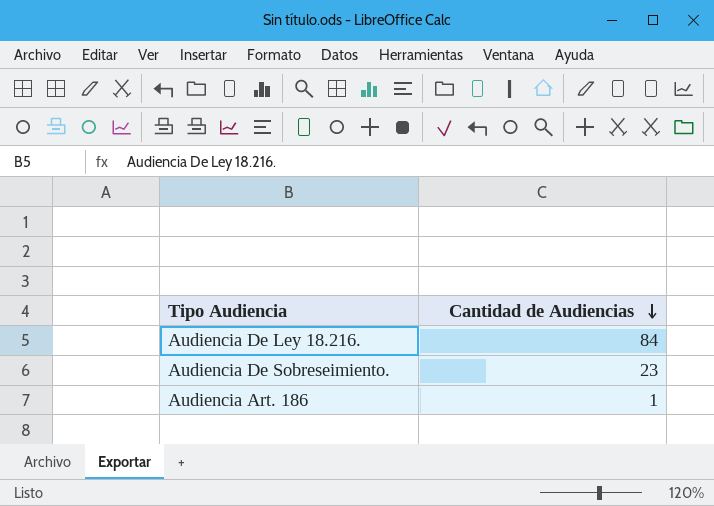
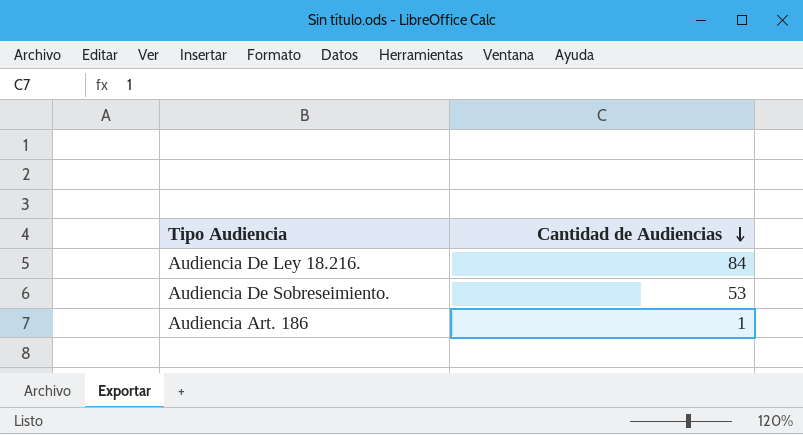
Audiencia De Sobreseimiento. | Cantidad de Audiencias: 23 -> 53

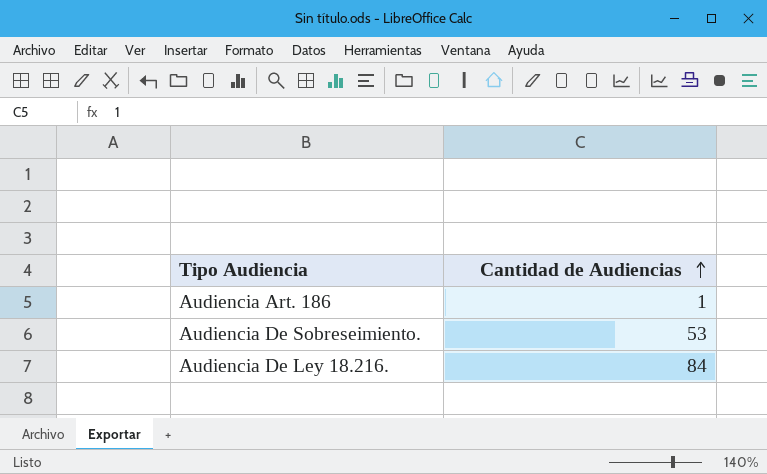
row order: Cantidad de Audiencias descending -> Cantidad de Audiencias ascending

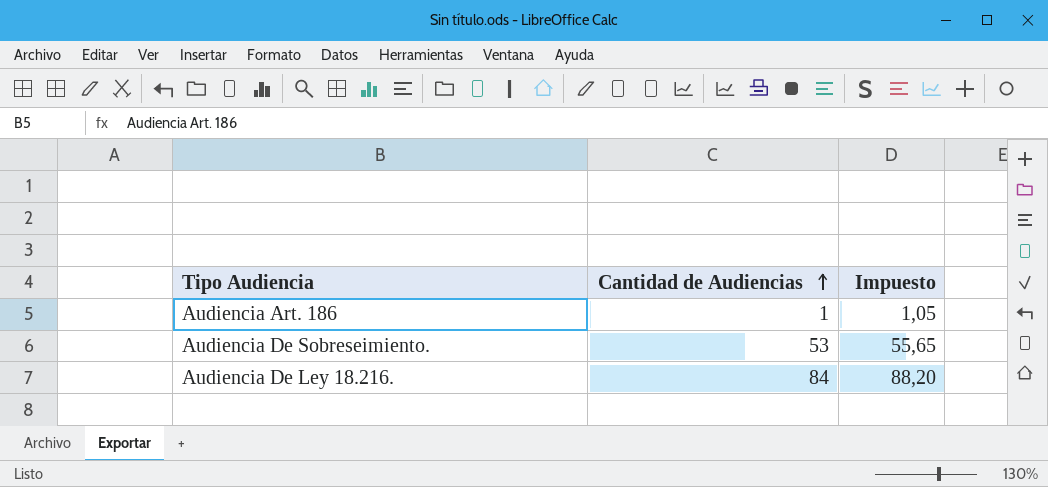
column Impuesto | formula: none -> [Cantidad de Audiencias] * 1,05

